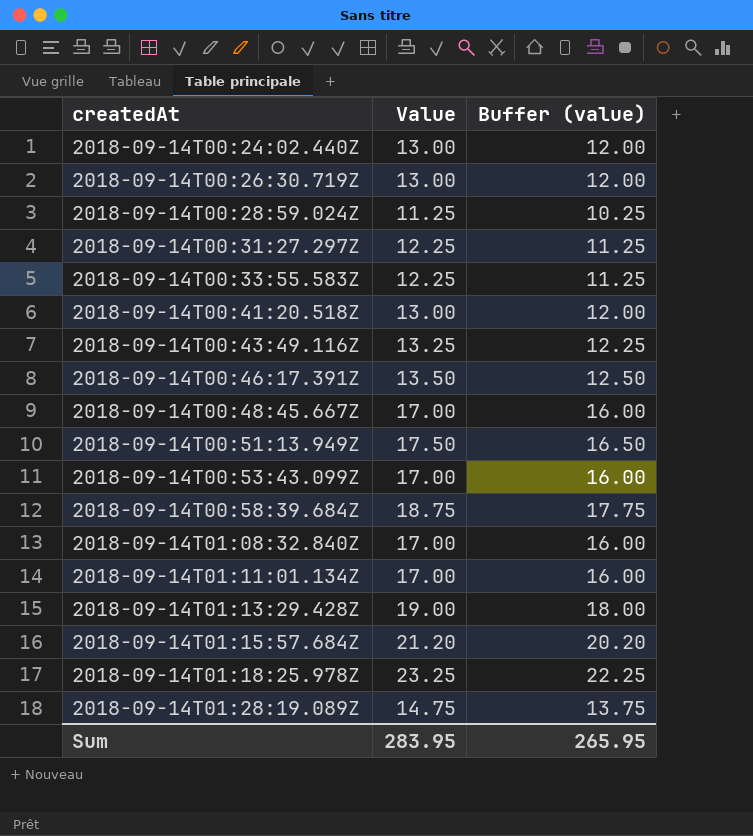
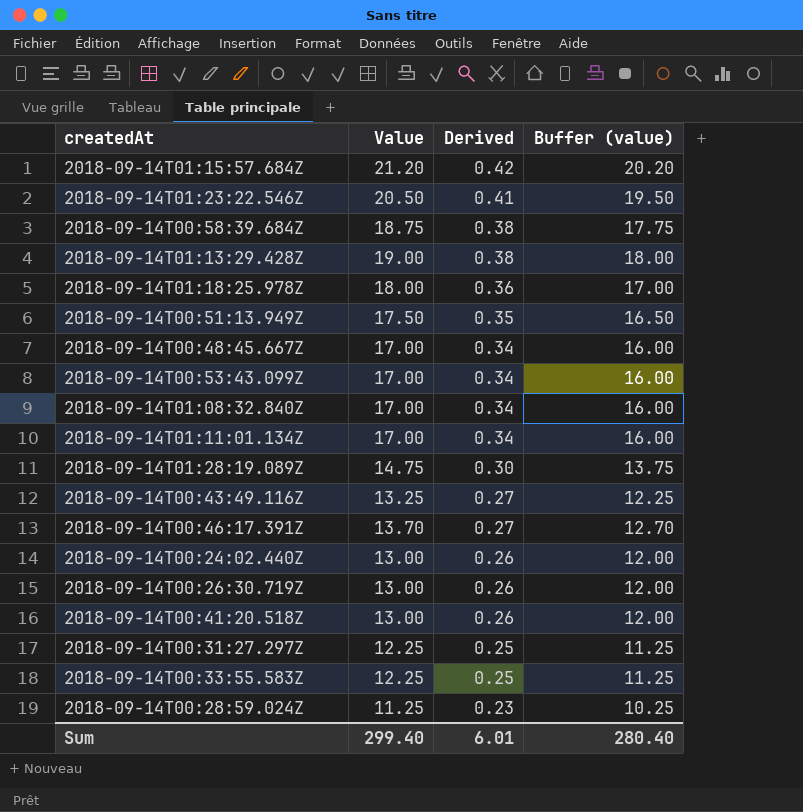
row order: createdAt ascending -> Derived descending
column Derived | formula: none -> [Value] * 0.02
row 2018-09-14T01:23:22.546Z: none -> 20.50 | 0.41 | 19.50
2018-09-14T01:18:25.978Z | Value: 23.25 -> 18.00
2018-09-14T01:18:25.978Z | Buffer (value): 22.25 -> 17.00
2018-09-14T00:46:17.391Z | Value: 13.50 -> 13.70
2018-09-14T00:46:17.391Z | Buffer (value): 12.50 -> 12.70
Sum | Value: 283.95 -> 299.40
Sum | Buffer (value): 265.95 -> 280.40

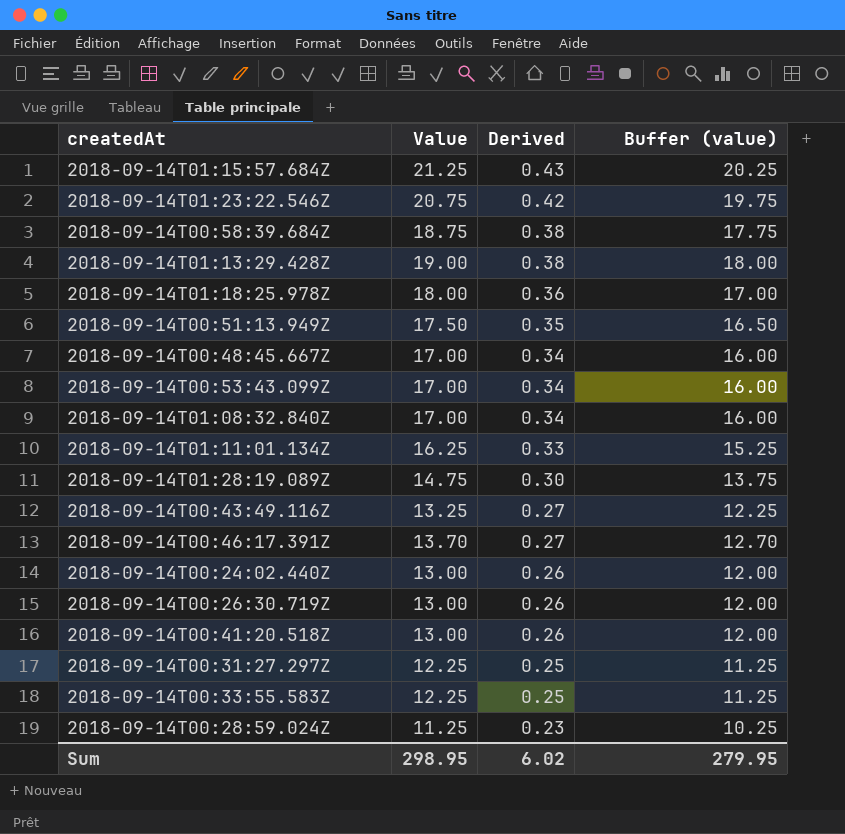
2018-09-14T01:15:57.684Z | Value: 21.20 -> 21.25
2018-09-14T01:15:57.684Z | Derived: 0.42 -> 0.43
2018-09-14T01:15:57.684Z | Buffer (value): 20.20 -> 20.25
2018-09-14T01:23:22.546Z | Value: 20.50 -> 20.75
2018-09-14T01:23:22.546Z | Derived: 0.41 -> 0.42
2018-09-14T01:23:22.546Z | Buffer (value): 19.50 -> 19.75
2018-09-14T01:11:01.134Z | Value: 17.00 -> 16.25
2018-09-14T01:11:01.134Z | Derived: 0.34 -> 0.33
2018-09-14T01:11:01.134Z | Buffer (value): 16.00 -> 15.25
Sum | Value: 299.40 -> 298.95
Sum | Derived: 6.01 -> 6.02
Sum | Buffer (value): 280.40 -> 279.95

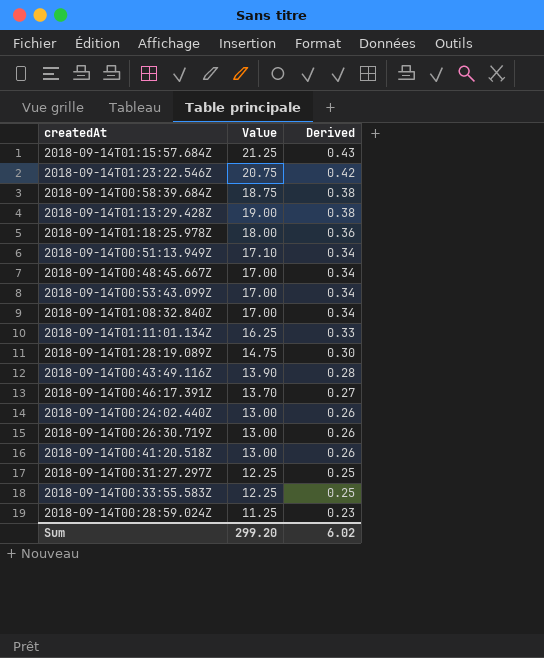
column Buffer (value) | formula: [Value] - 1 -> none
2018-09-14T00:51:13.949Z | Value: 17.50 -> 17.10
2018-09-14T00:51:13.949Z | Derived: 0.35 -> 0.34
2018-09-14T00:43:49.116Z | Value: 13.25 -> 13.90
2018-09-14T00:43:49.116Z | Derived: 0.27 -> 0.28
Sum | Value: 298.95 -> 299.20

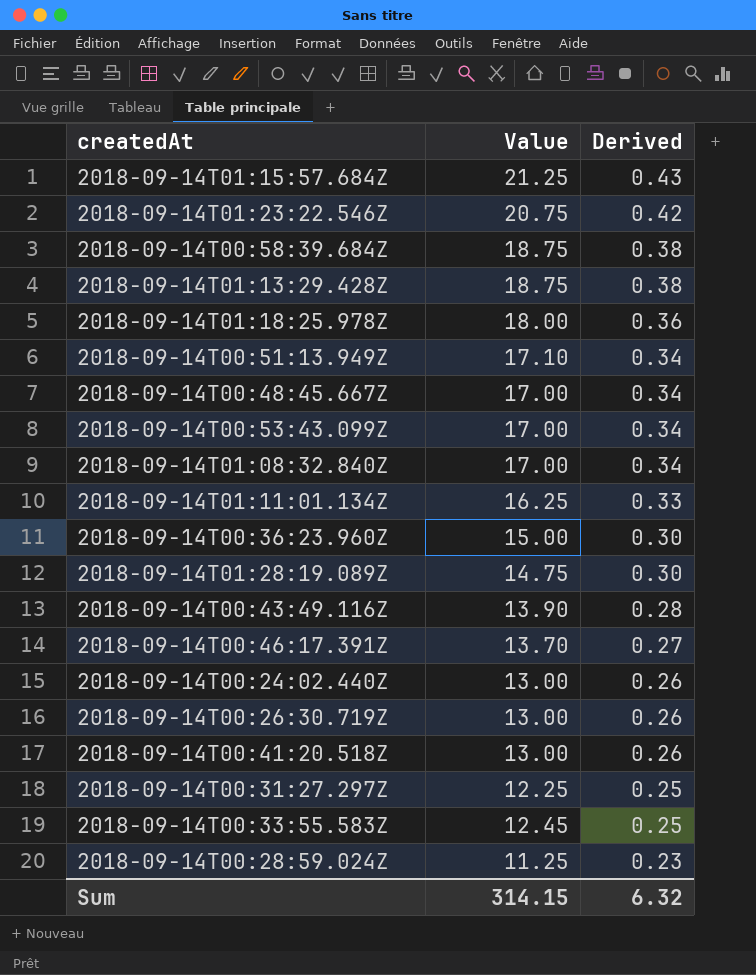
2018-09-14T01:13:29.428Z | Value: 19.00 -> 18.75
row 2018-09-14T00:36:23.960Z: none -> 15.00 | 0.30
2018-09-14T00:33:55.583Z | Value: 12.25 -> 12.45
Sum | Value: 299.20 -> 314.15
Sum | Derived: 6.02 -> 6.32

